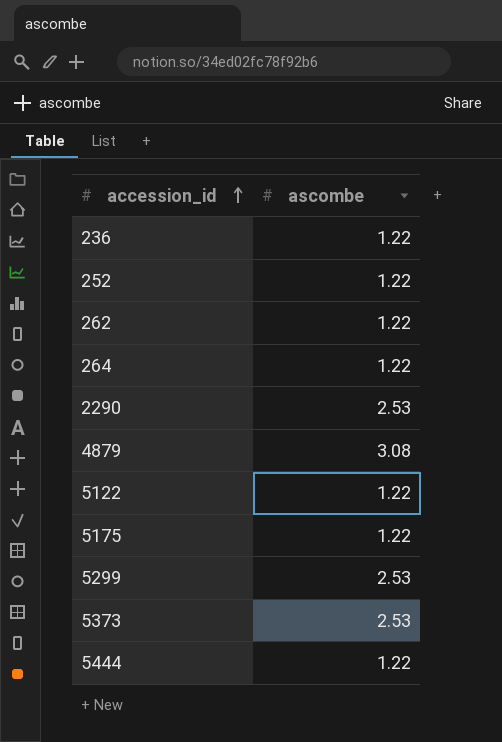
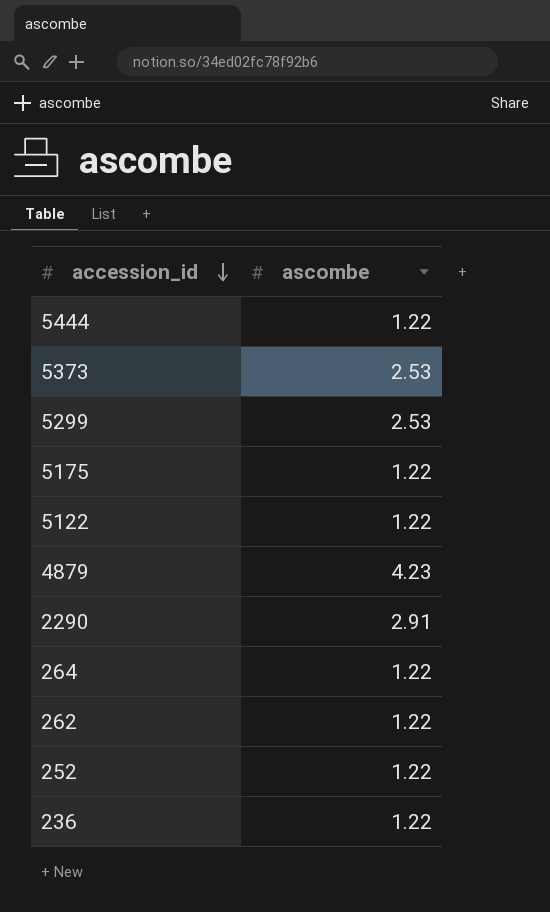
row order: accession_id ascending -> accession_id descending
4879 | ascombe: 3.08 -> 4.23
2290 | ascombe: 2.53 -> 2.91

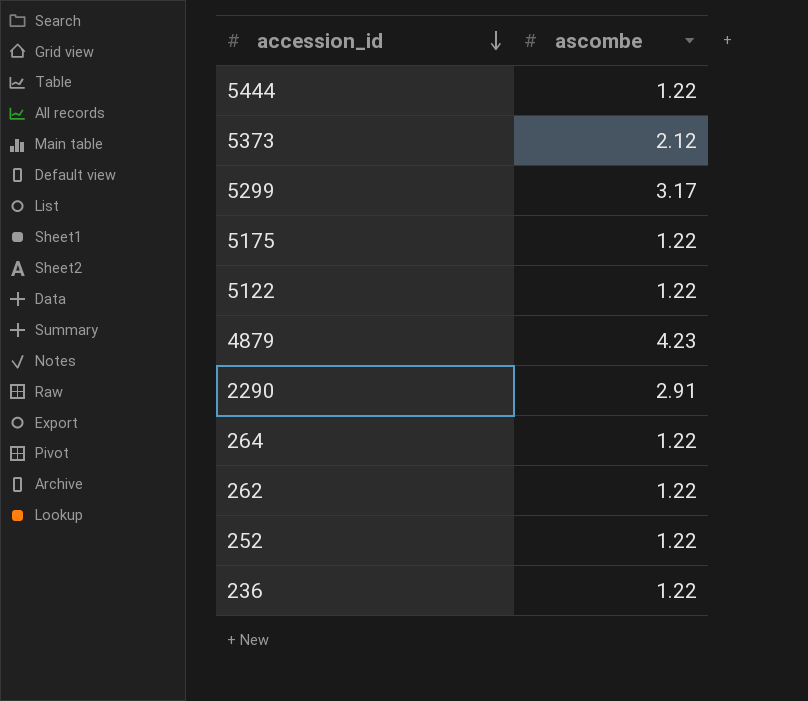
5373 | ascombe: 2.53 -> 2.12
5299 | ascombe: 2.53 -> 3.17

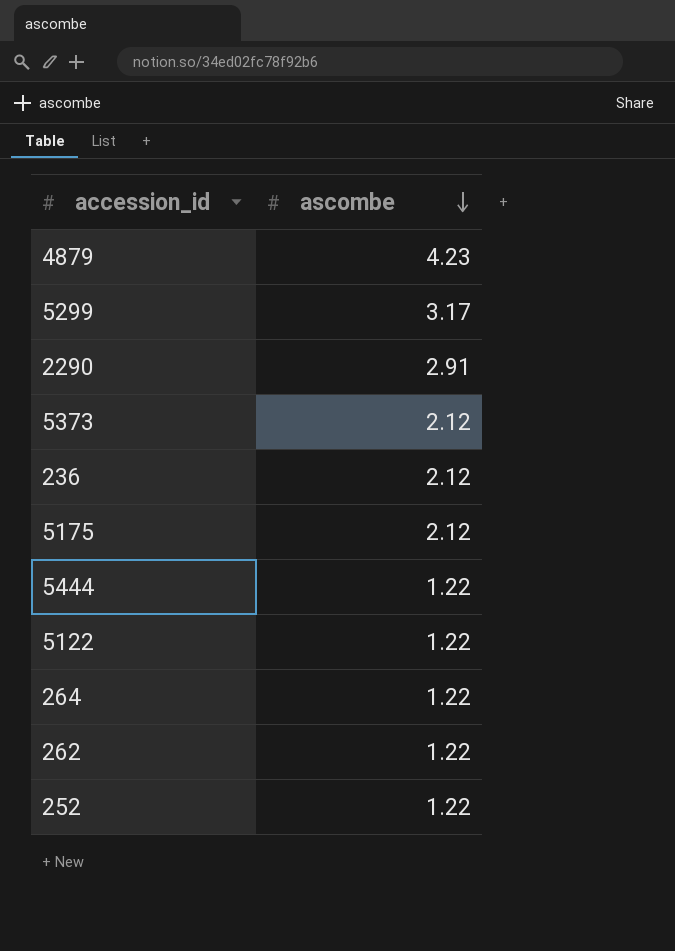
row order: accession_id descending -> ascombe descending
236 | ascombe: 1.22 -> 2.12
5175 | ascombe: 1.22 -> 2.12

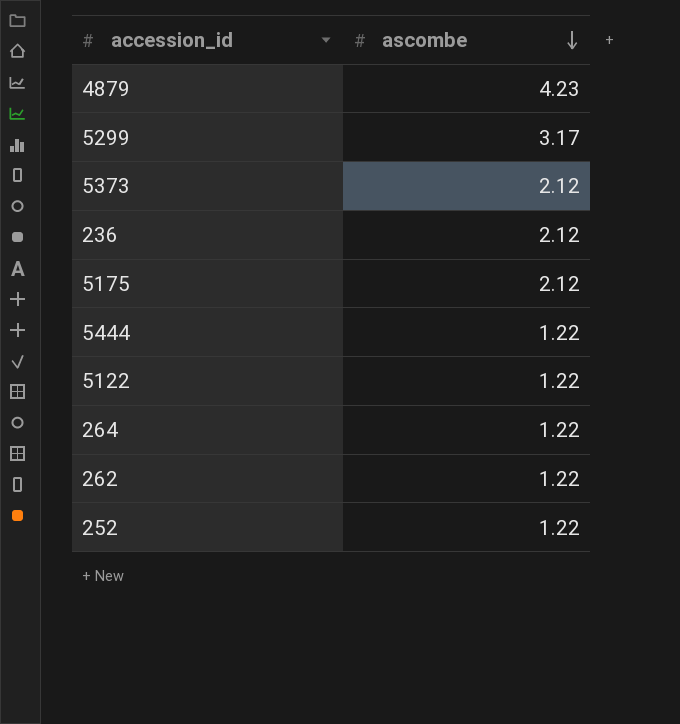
row 2290: 2.91 -> none

